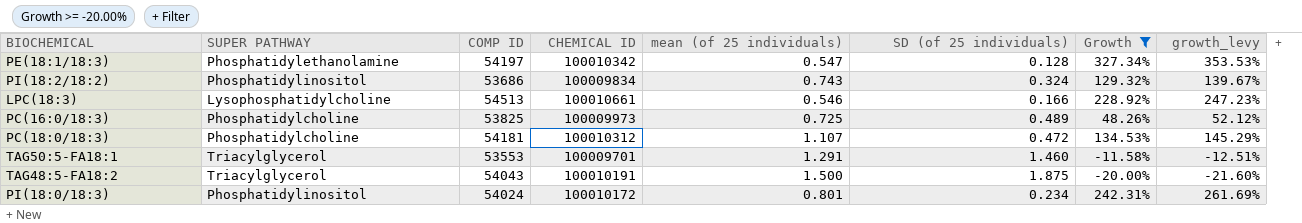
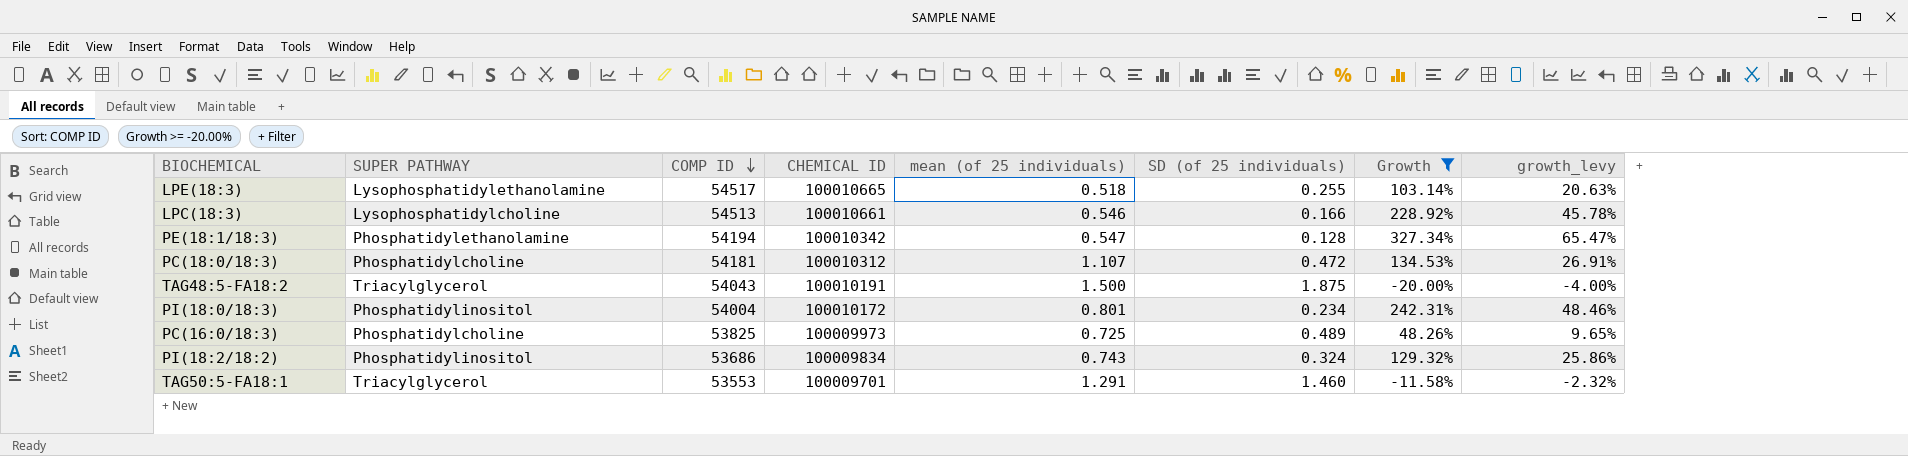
row order: none -> COMP ID descending
column growth_levy | formula: [Growth] * 1.08 -> [Growth] * 0.2
row LPE(18:3): none -> Lysophosphatidylethanolamine | 54517 | 100010665 | 0.518 | 0.255 | 103.14% | 20.63%
PE(18:1/18:3) | COMP ID: 54197 -> 54194
PI(18:0/18:3) | COMP ID: 54024 -> 54004

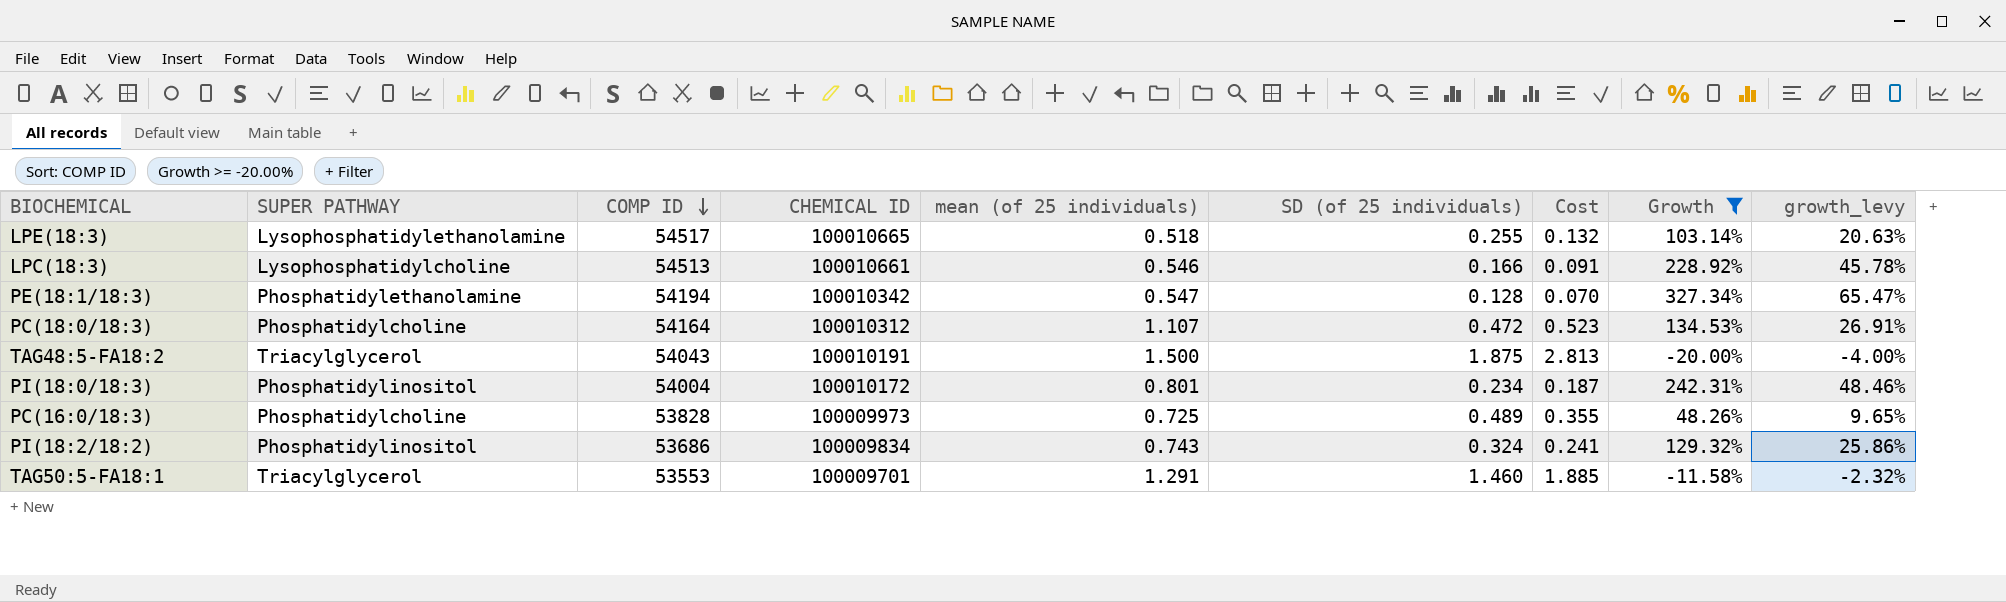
column Cost | formula: none -> [mean (of 25 individuals)] * [SD (of 25 individuals)]
PC(18:0/18:3) | COMP ID: 54181 -> 54164
PC(16:0/18:3) | COMP ID: 53825 -> 53828

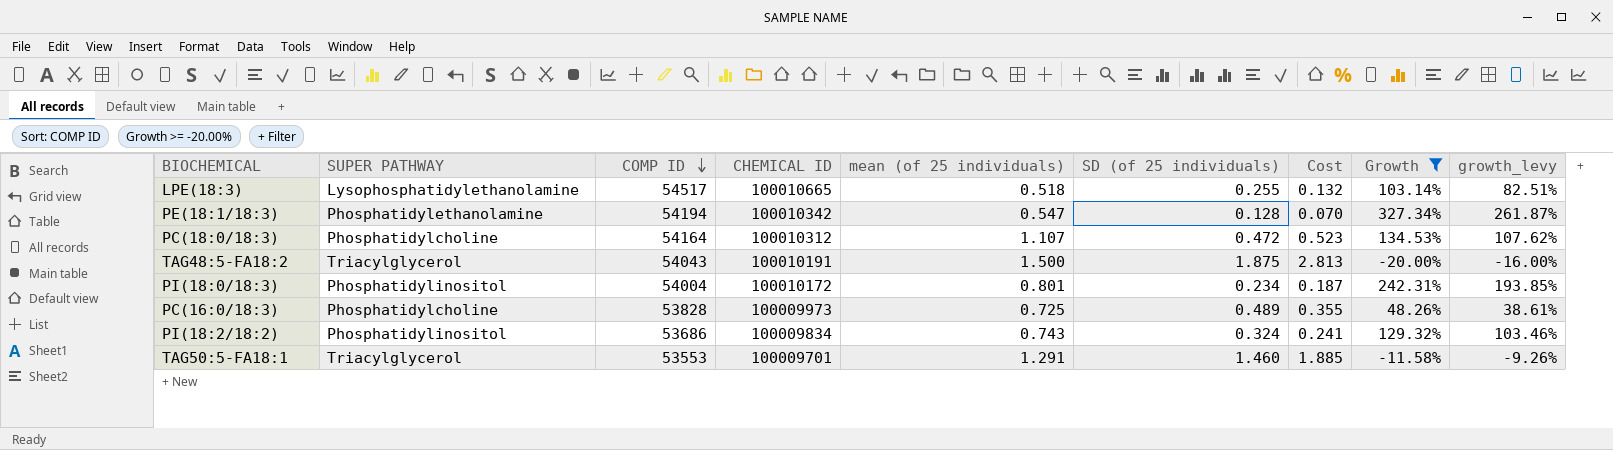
column growth_levy | formula: [Growth] * 0.2 -> [Growth] * 0.8
row LPC(18:3): Lysophosphatidylcholine | 54513 | 100010661 | 0.546 | 0.166 | 0.091 | 228.92% | 45.78% -> none

